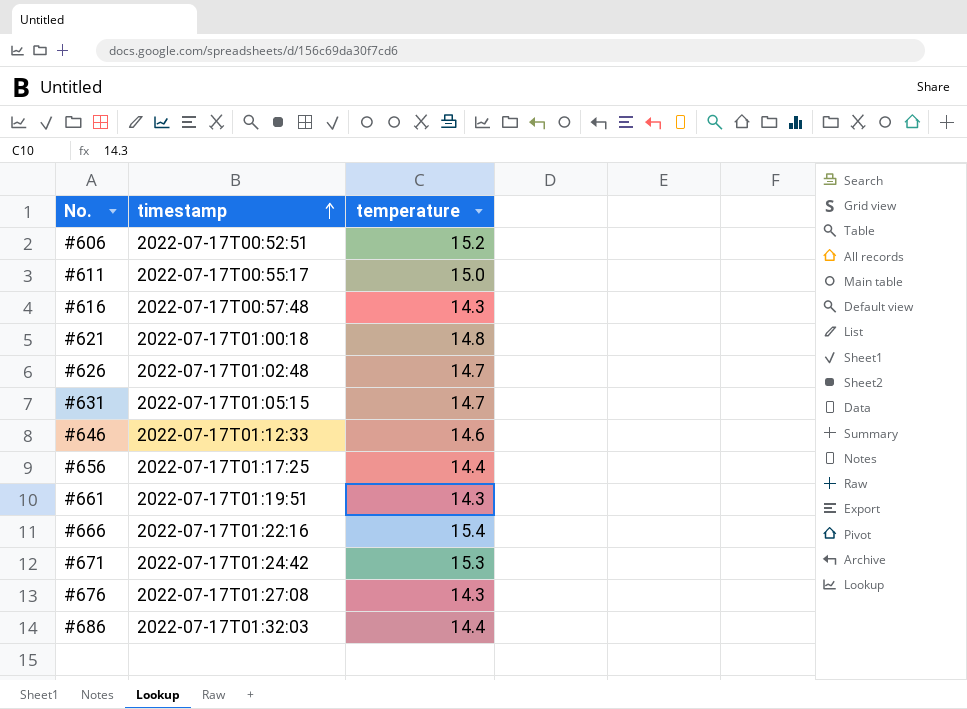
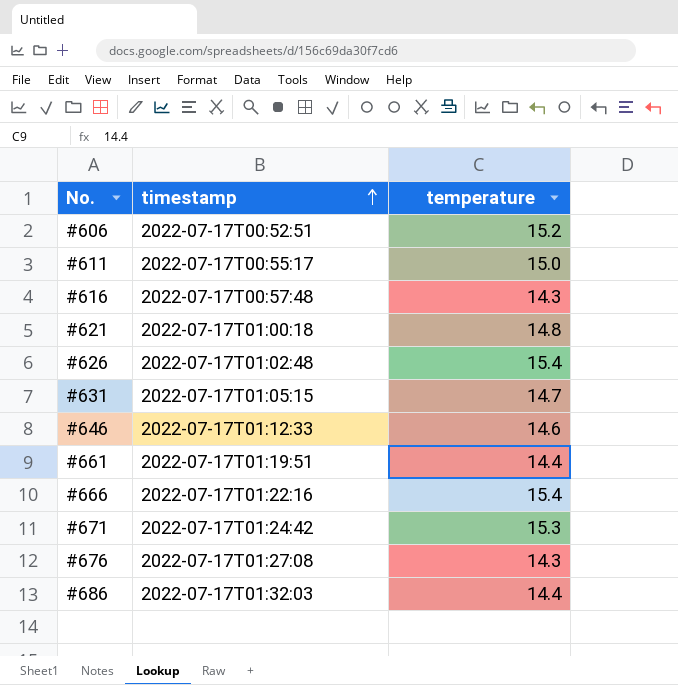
row #656: 2022-07-17T01:17:25 | 14.4 -> none
#626 | temperature: 14.7 -> 15.4
#661 | temperature: 14.3 -> 14.4

